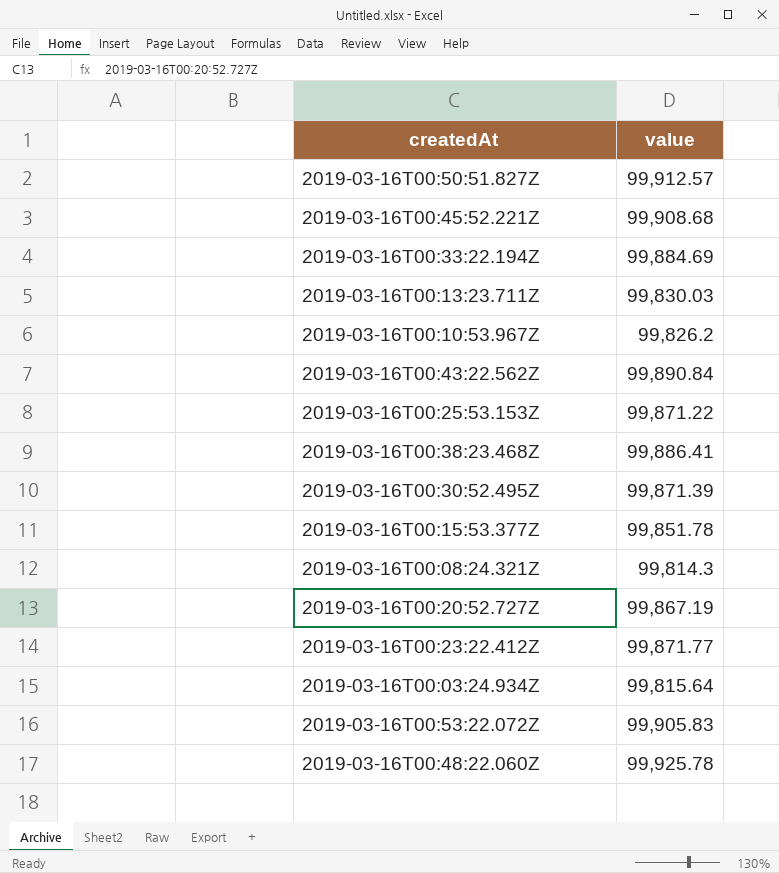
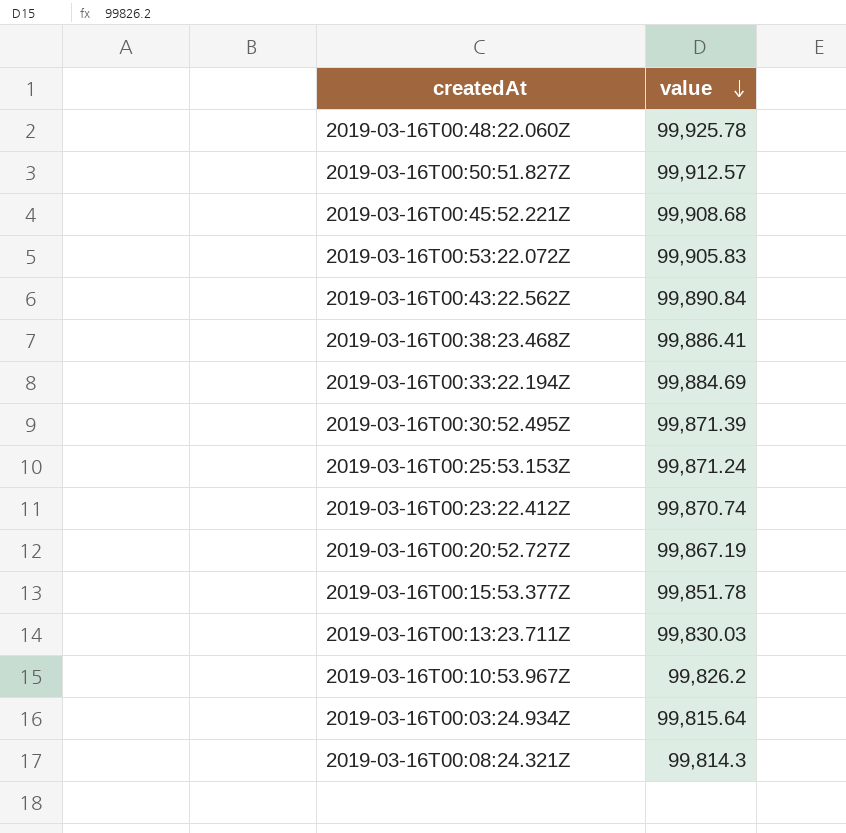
row order: none -> value descending
2019-03-16T00:25:53.153Z | value: 99,871.22 -> 99,871.24
2019-03-16T00:23:22.412Z | value: 99,871.77 -> 99,870.74

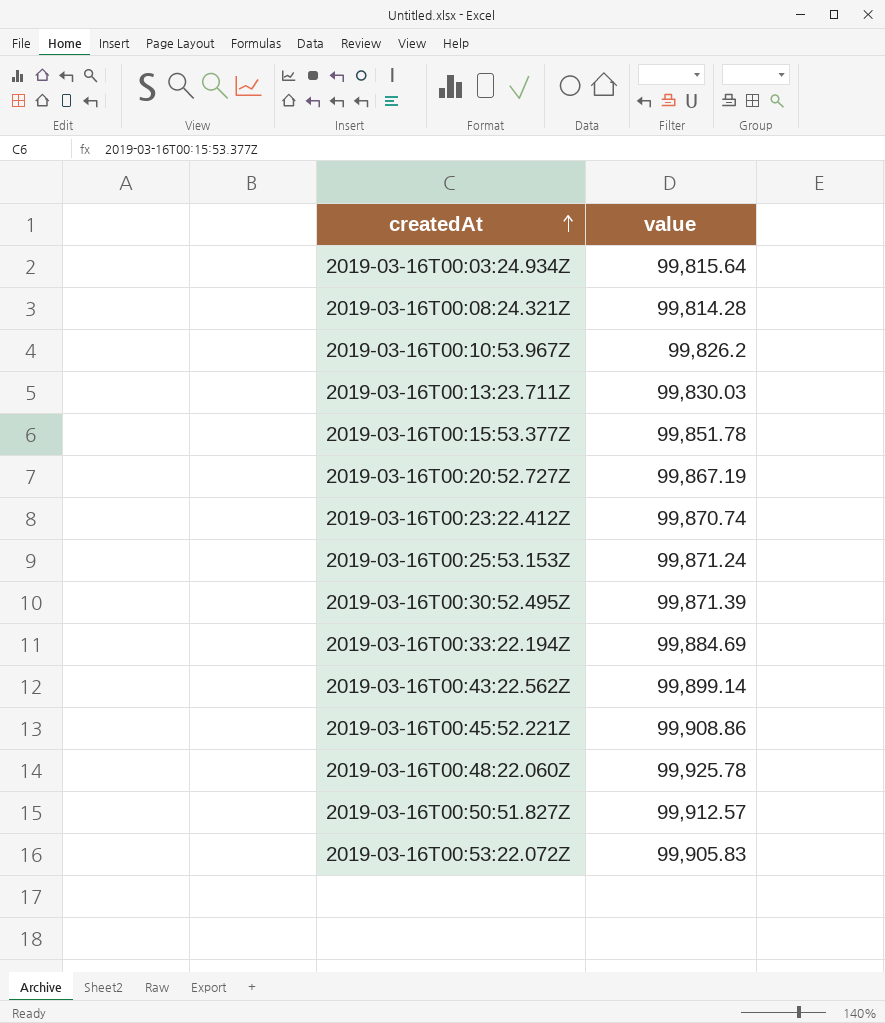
row order: value descending -> createdAt ascending
row 2019-03-16T00:38:23.468Z: 99,886.41 -> none
2019-03-16T00:08:24.321Z | value: 99,814.3 -> 99,814.28
2019-03-16T00:43:22.562Z | value: 99,890.84 -> 99,899.14
2019-03-16T00:45:52.221Z | value: 99,908.68 -> 99,908.86

